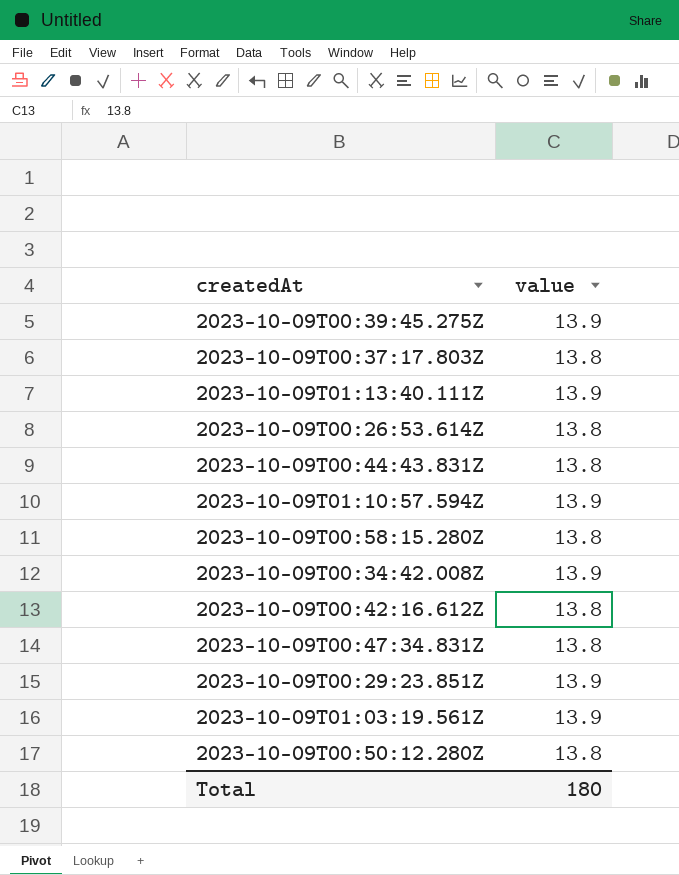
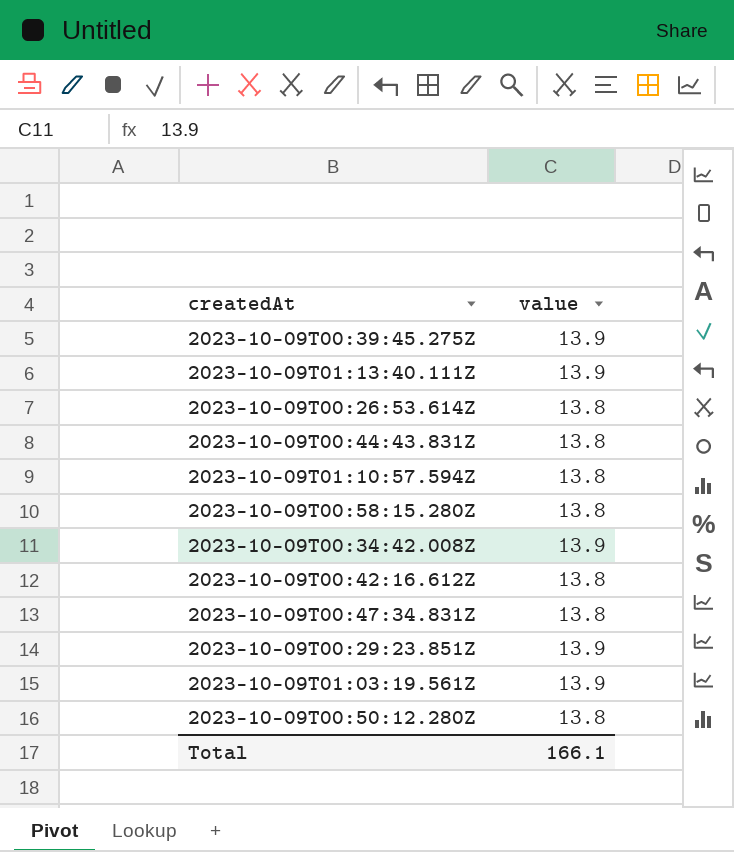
row 2023-10-09T00:37:17.803Z: 13.8 -> none
2023-10-09T01:10:57.594Z | value: 13.9 -> 13.8
Total | value: 180 -> 166.1

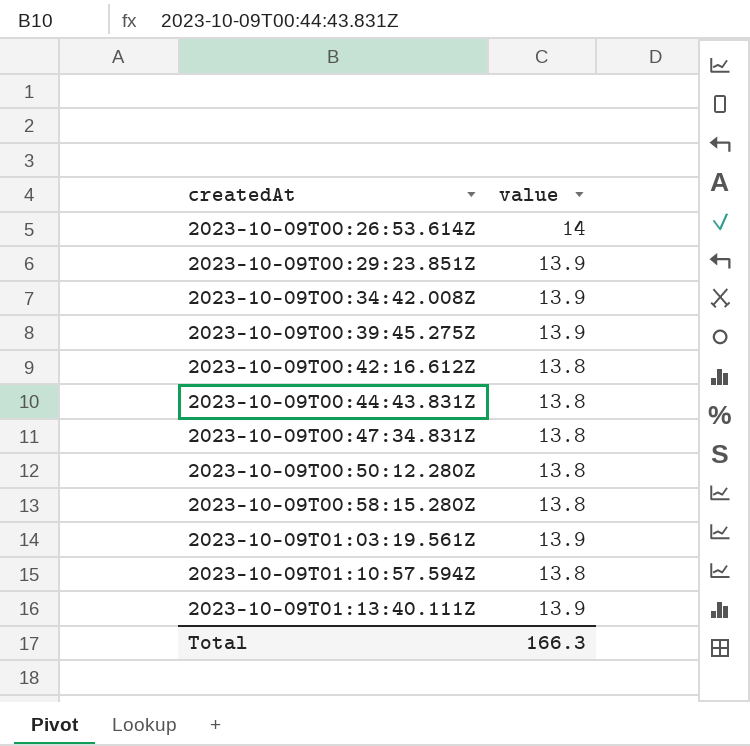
row order: none -> createdAt ascending
2023-10-09T00:26:53.614Z | value: 13.8 -> 14
Total | value: 166.1 -> 166.3

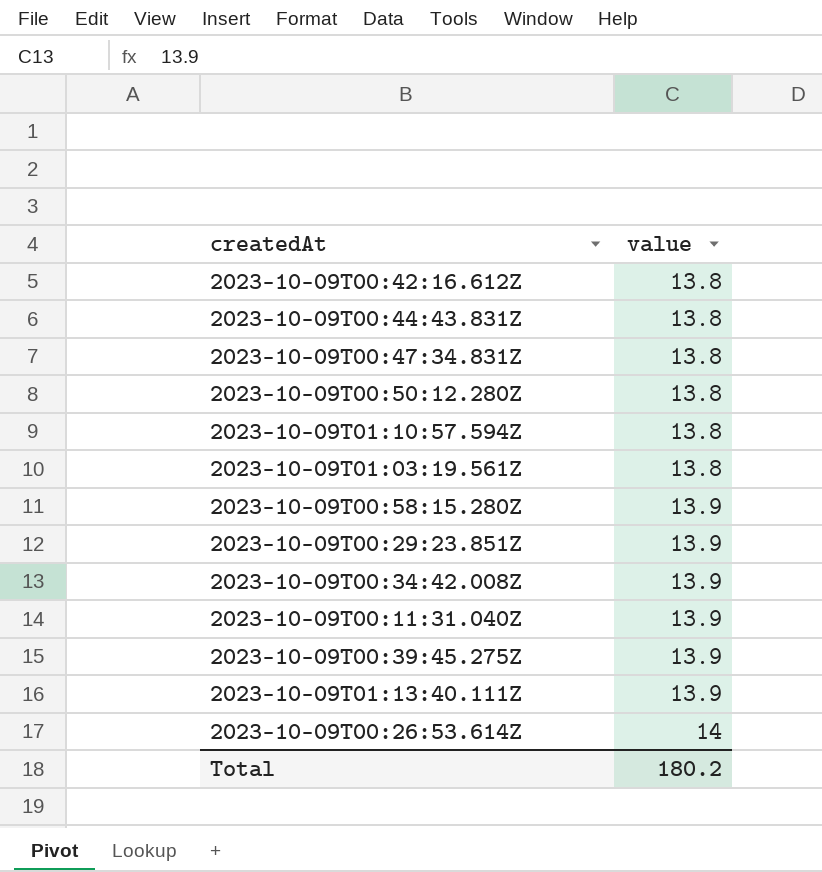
row order: createdAt ascending -> value ascending
2023-10-09T01:03:19.561Z | value: 13.9 -> 13.8
2023-10-09T00:58:15.280Z | value: 13.8 -> 13.9
row 2023-10-09T00:11:31.040Z: none -> 13.9
Total | value: 166.3 -> 180.2

